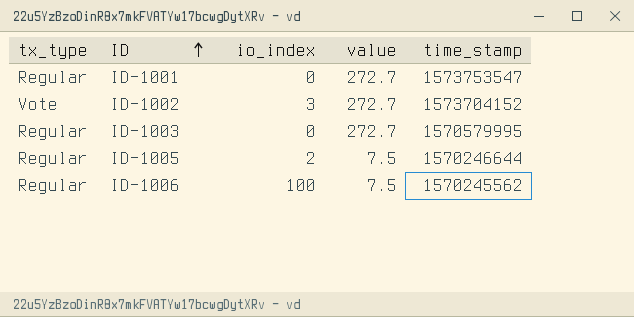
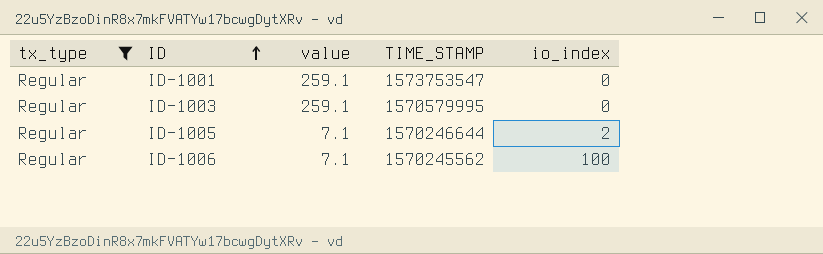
filter: none -> tx_type = Regular
column name: time_stamp -> TIME_STAMP
column io_index | position: 3 -> 5
ID-1001 | value: 272.7 -> 259.1
ID-1003 | value: 272.7 -> 259.1
ID-1005 | value: 7.5 -> 7.1
ID-1006 | value: 7.5 -> 7.1

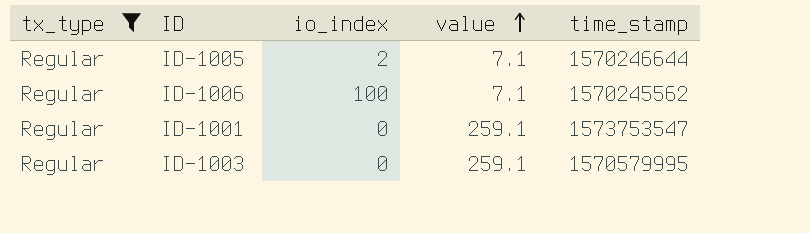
row order: ID ascending -> value ascending
column io_index | position: 5 -> 3
column name: TIME_STAMP -> time_stamp

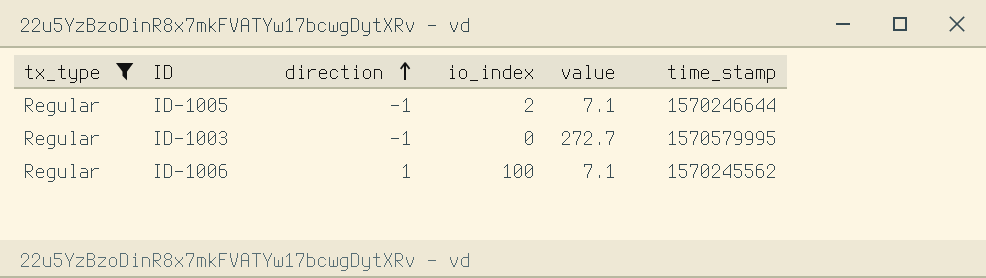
row order: value ascending -> direction ascending
column direction | position: none -> 3
row ID-1001: Regular | 0 | 259.1 | 1573753547 -> none
ID-1003 | value: 259.1 -> 272.7

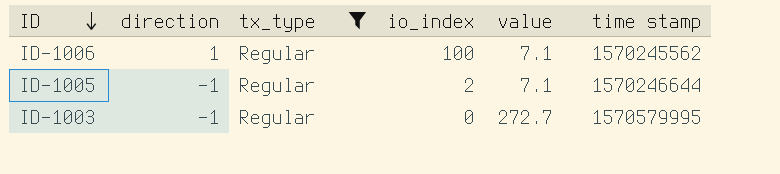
row order: direction ascending -> ID descending
column tx_type | position: 1 -> 3
column name: time_stamp -> time stamp

